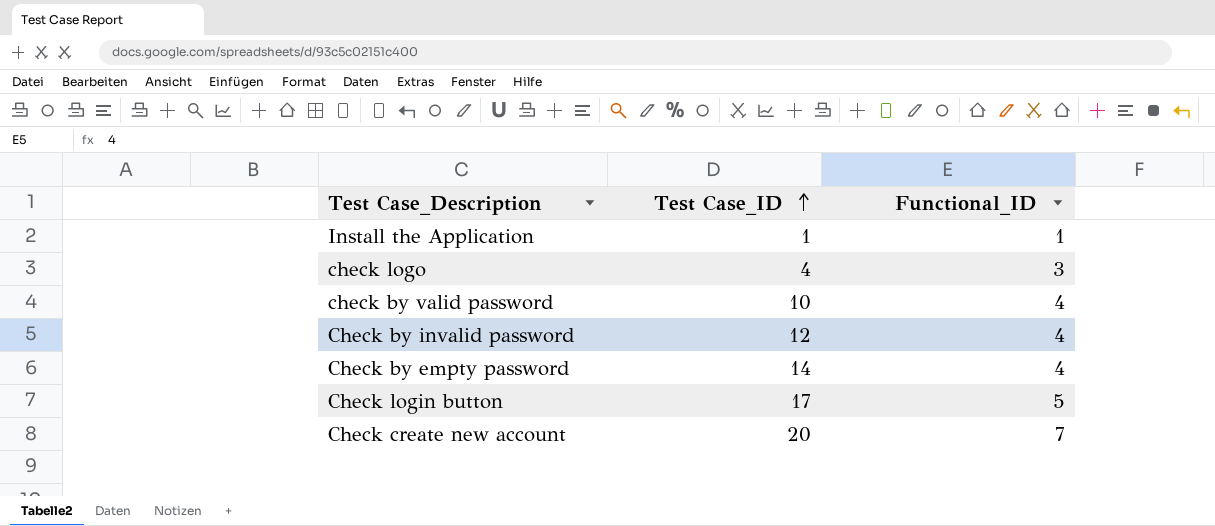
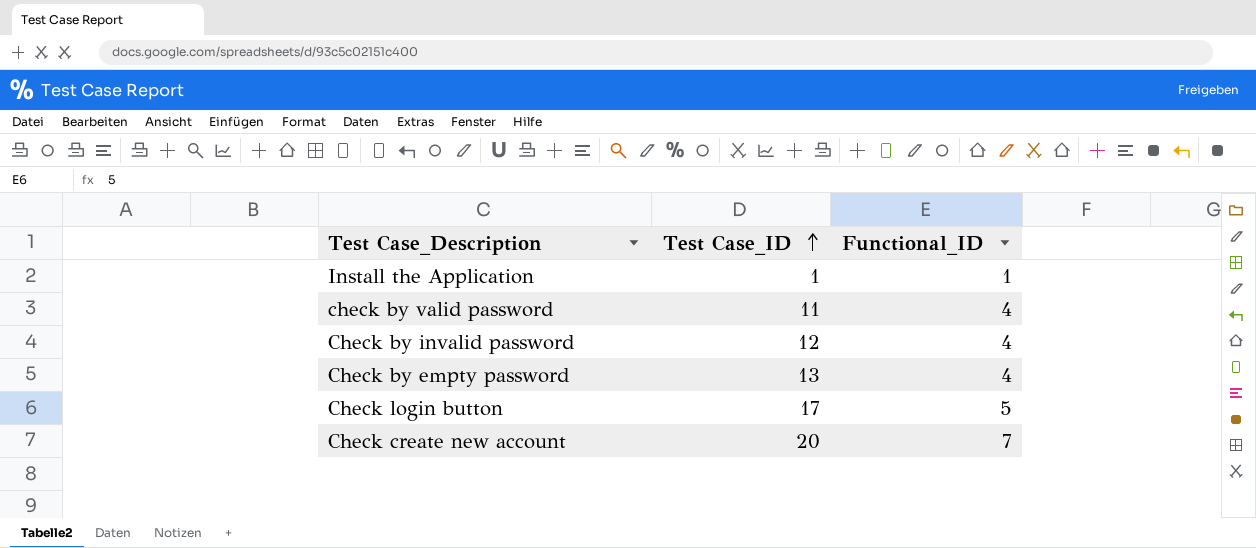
row check logo: 4 | 3 -> none
check by valid password | Test Case_ID: 10 -> 11
Check by empty password | Test Case_ID: 14 -> 13

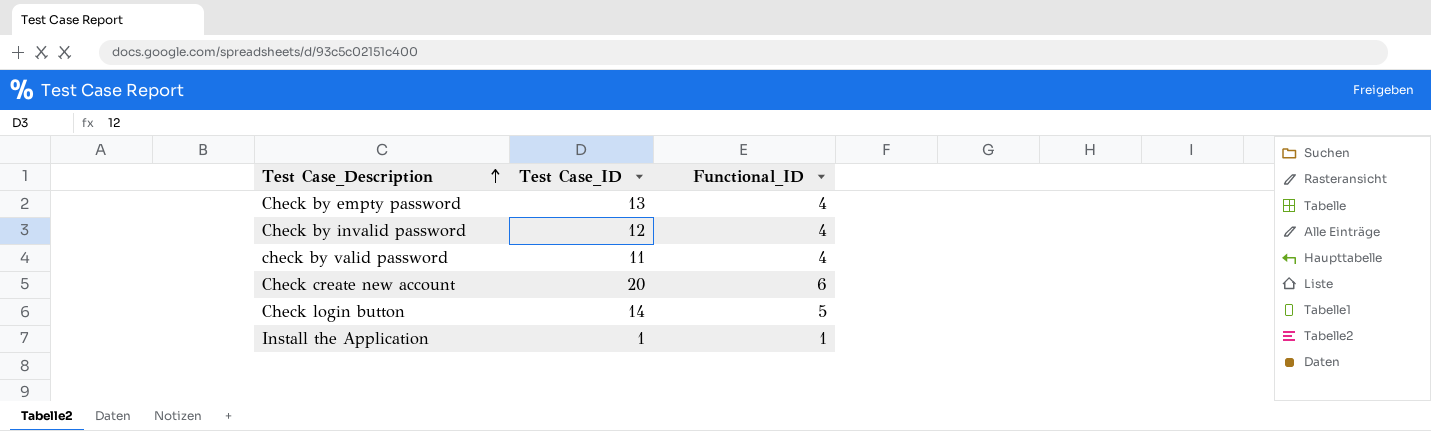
row order: Test Case_ID ascending -> Test Case_Description ascending
Check create new account | Functional_ID: 7 -> 6
Check login button | Test Case_ID: 17 -> 14

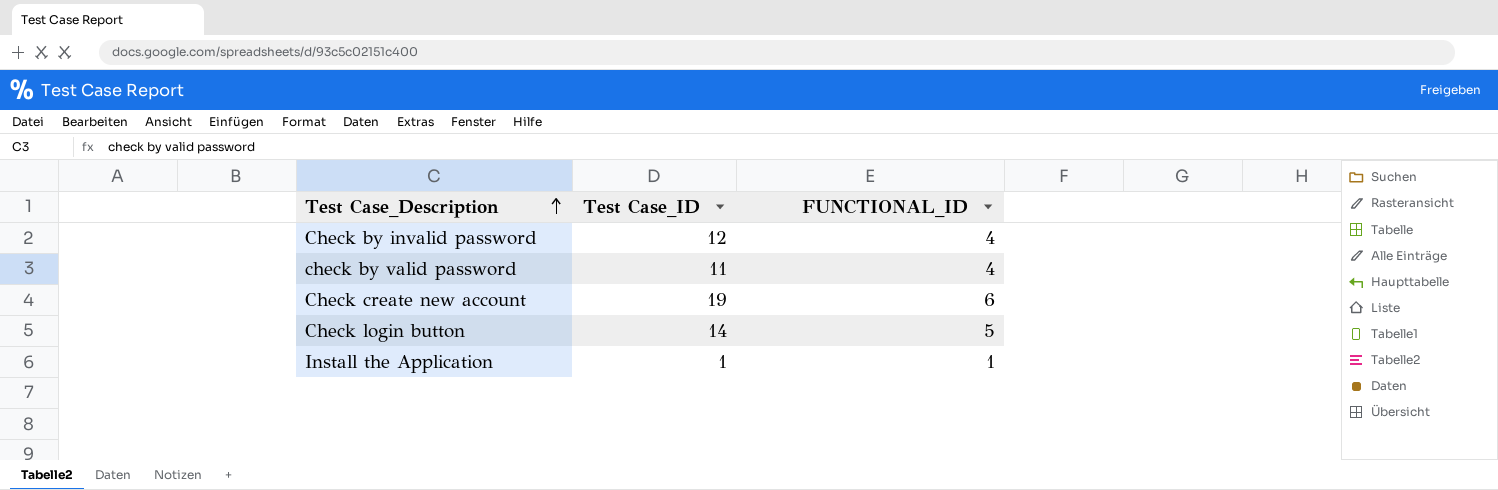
column name: Functional_ID -> FUNCTIONAL_ID
row Check by empty password: 13 | 4 -> none
Check create new account | Test Case_ID: 20 -> 19

